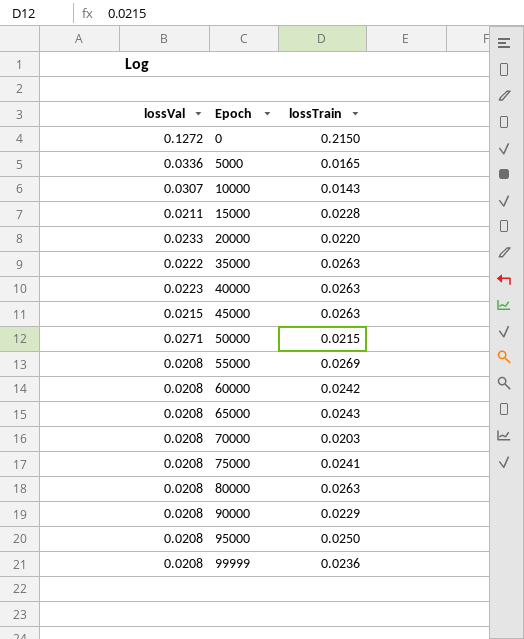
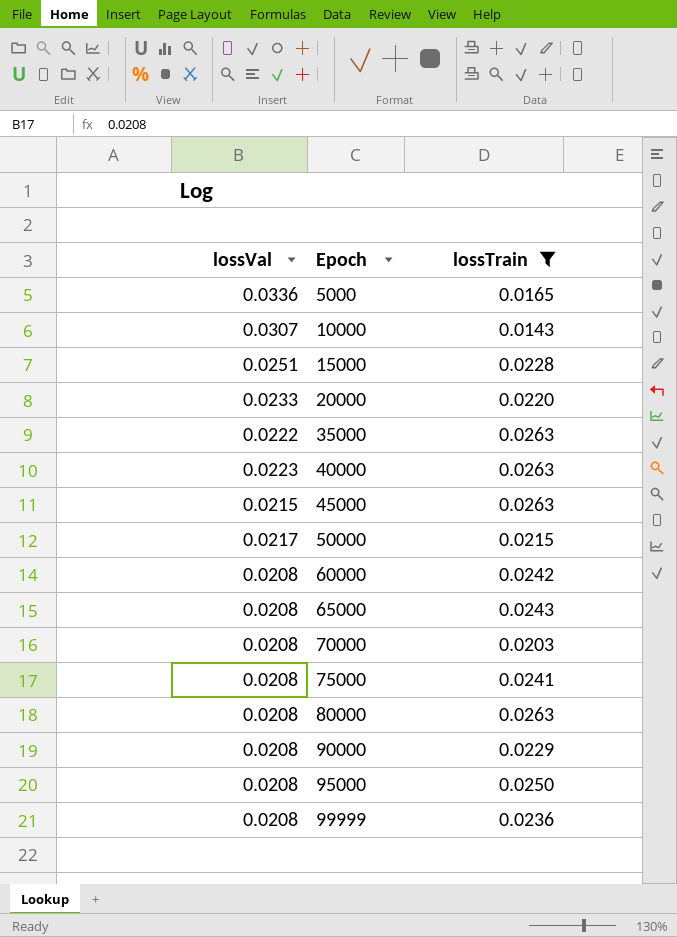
filter: none -> lossTrain <= 0.0263
15000 | lossVal: 0.0211 -> 0.0251
50000 | lossVal: 0.0271 -> 0.0217

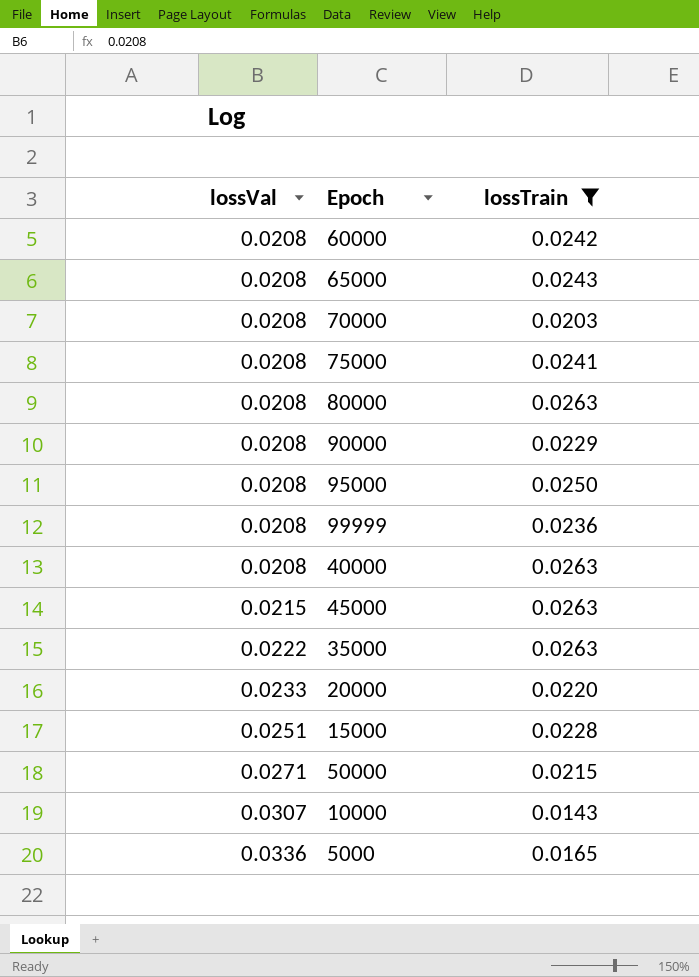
row order: Epoch ascending -> lossVal ascending
40000 | lossVal: 0.0223 -> 0.0208
50000 | lossVal: 0.0217 -> 0.0271

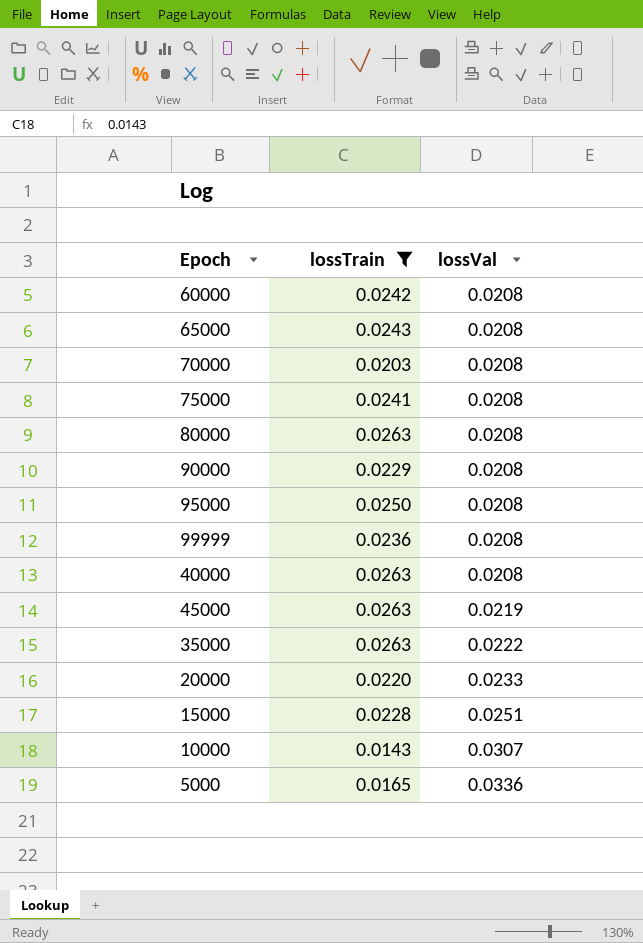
column lossVal | position: 1 -> 3
row 50000: 0.0271 | 0.0215 -> none
45000 | lossVal: 0.0215 -> 0.0219

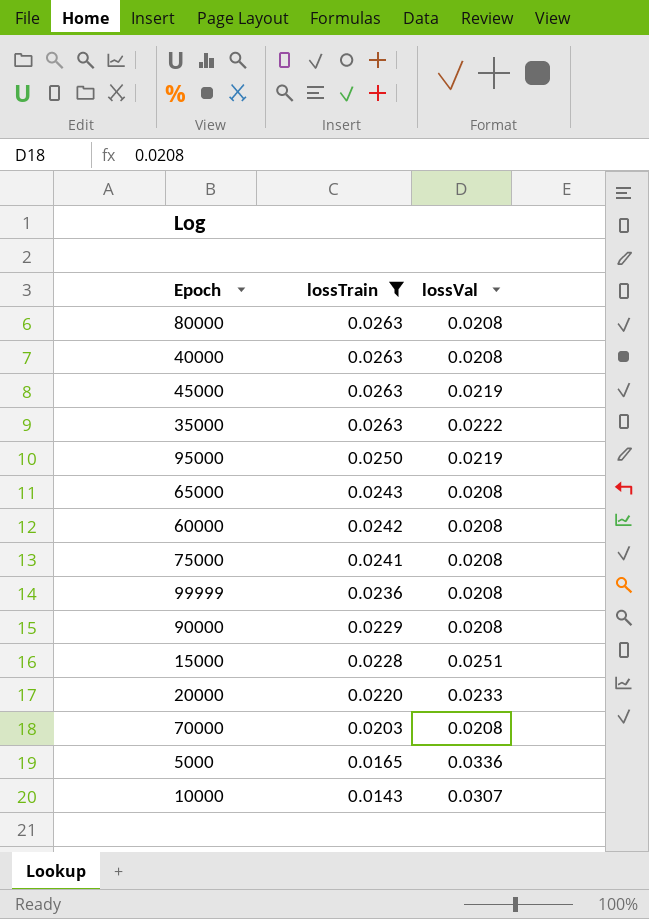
row order: lossVal ascending -> lossTrain descending
95000 | lossVal: 0.0208 -> 0.0219

